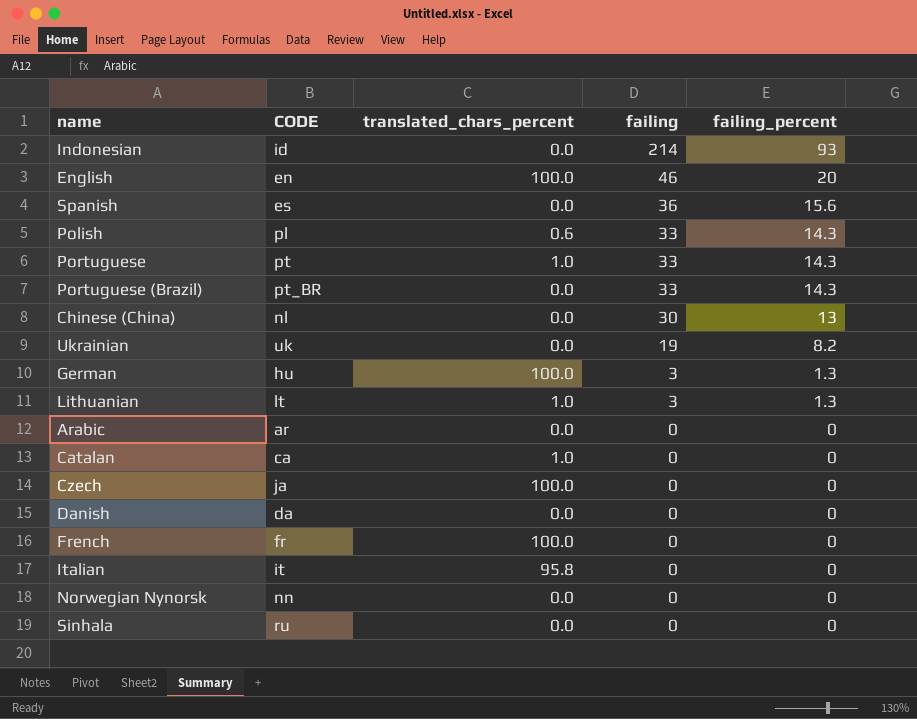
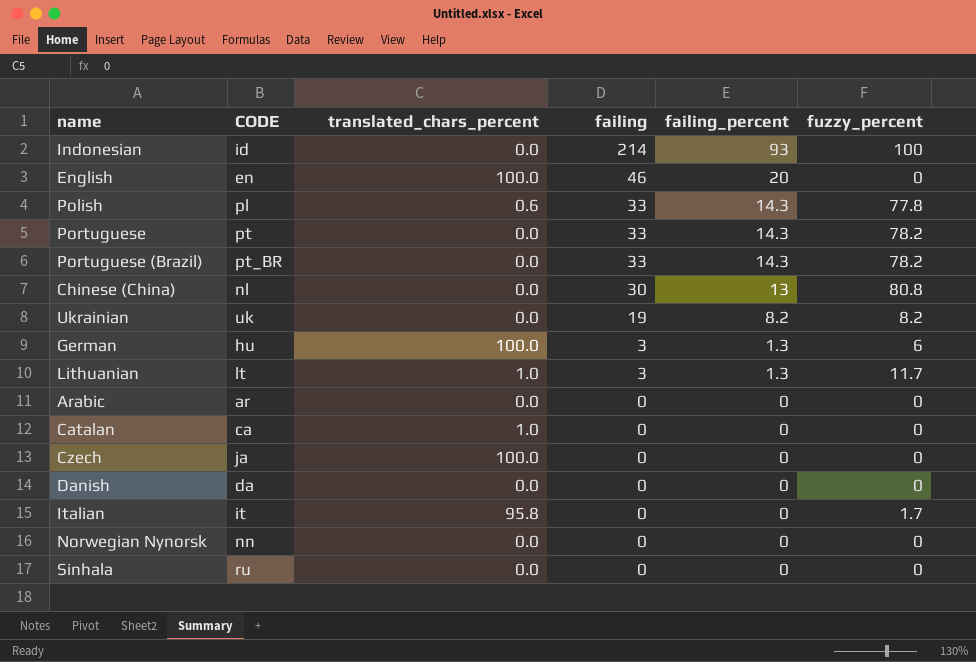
column fuzzy_percent | position: none -> 6
row Spanish: es | 0.0 | 36 | 15.6 -> none
row French: fr | 100.0 | 0 | 0 -> none
Portuguese | translated_chars_percent: 1.0 -> 0.0

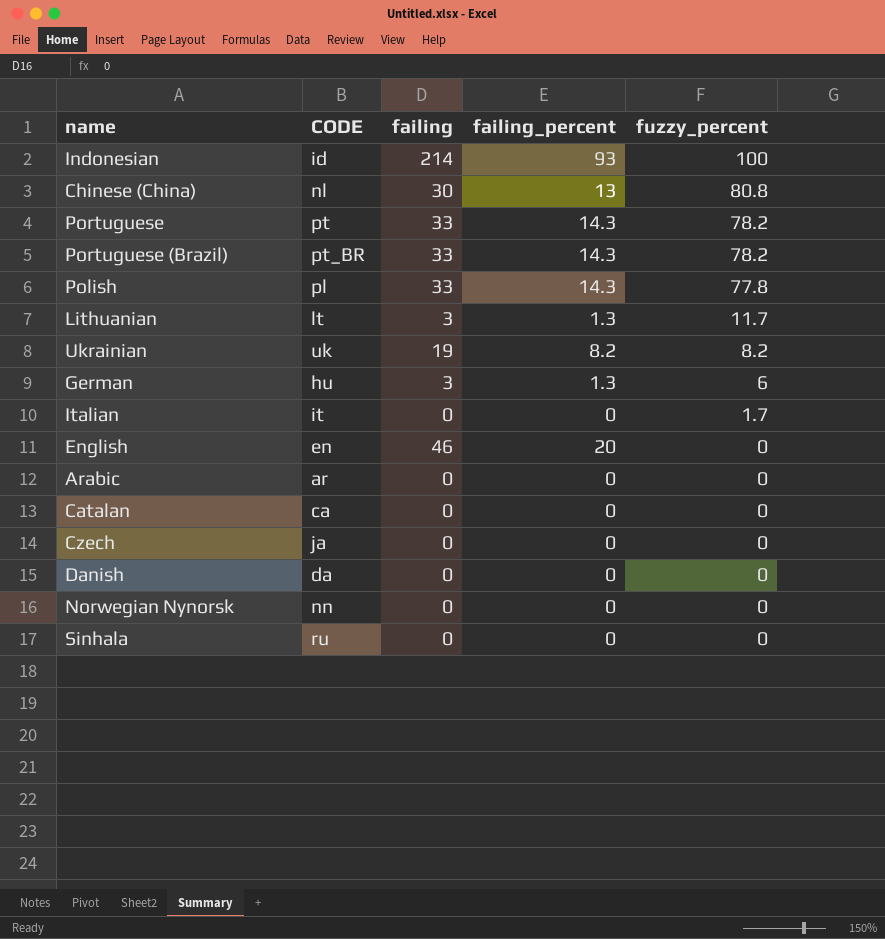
row order: failing descending -> fuzzy_percent descending
column translated_chars_percent | position: 3 -> none

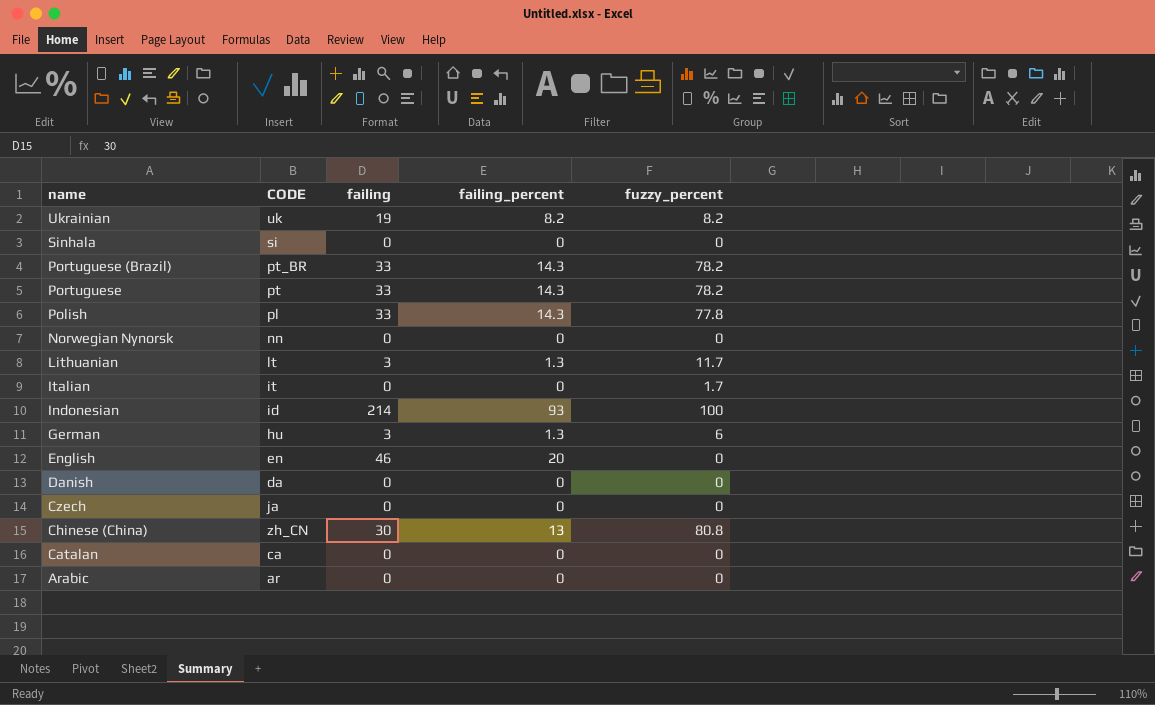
row order: fuzzy_percent descending -> name descending
Sinhala | CODE: ru -> si
Chinese (China) | CODE: nl -> zh_CN

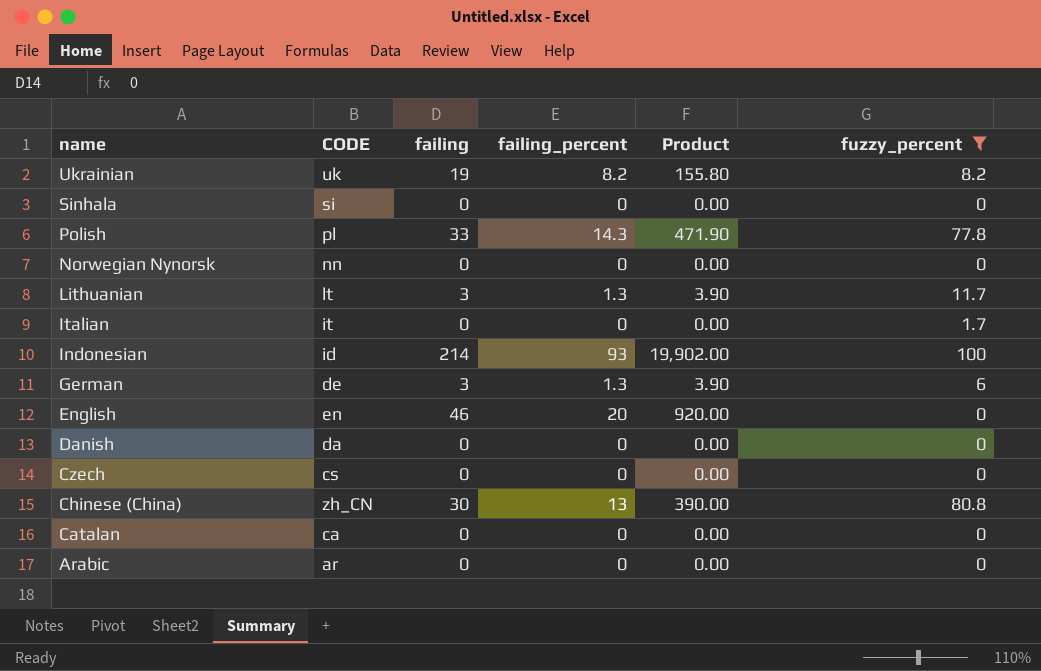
filter: none -> fuzzy_percent != 78.2
column Product | formula: none -> [failing] * [failing_percent]
German | CODE: hu -> de
Czech | CODE: ja -> cs

